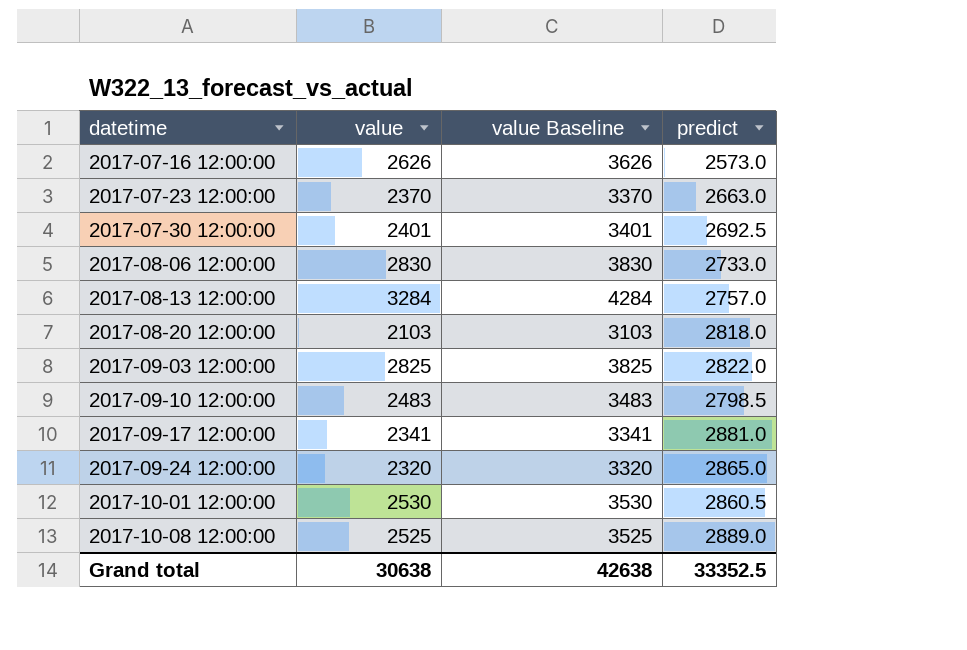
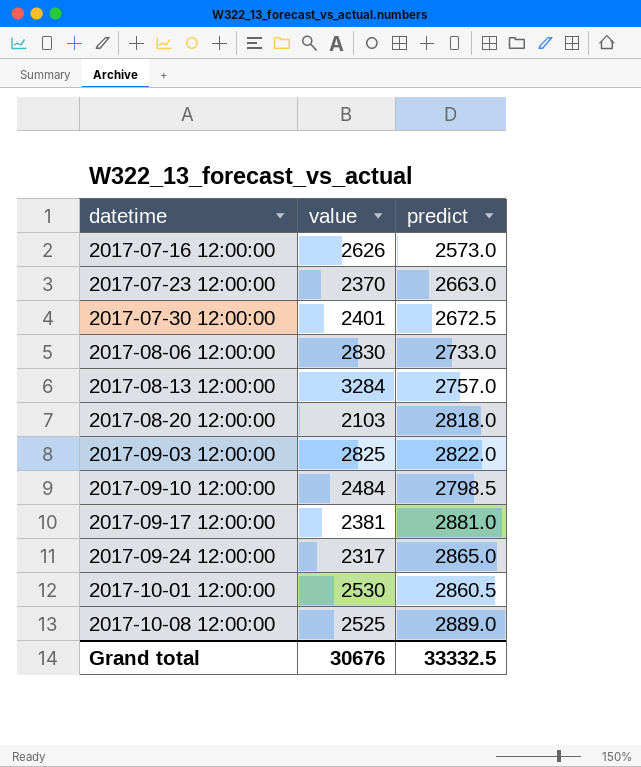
column value Baseline | formula: [value] + 1000 -> none
2017-07-30 12:00:00 | predict: 2692.5 -> 2672.5
2017-09-10 12:00:00 | value: 2483 -> 2484
2017-09-17 12:00:00 | value: 2341 -> 2381
2017-09-24 12:00:00 | value: 2320 -> 2317
Grand total | value: 30638 -> 30676
Grand total | predict: 33352.5 -> 33332.5

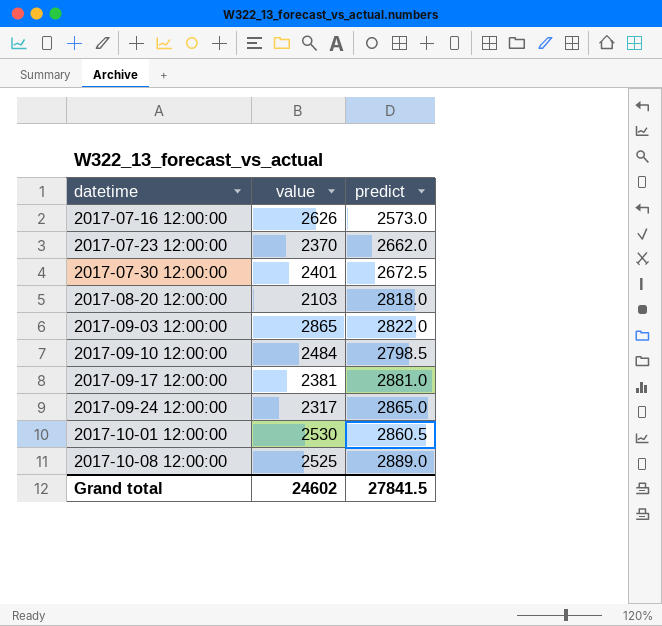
row 2017-08-06 12:00:00: 2830 | 2733.0 -> none
row 2017-08-13 12:00:00: 3284 | 2757.0 -> none
2017-07-23 12:00:00 | predict: 2663.0 -> 2662.0
2017-09-03 12:00:00 | value: 2825 -> 2865
Grand total | value: 30676 -> 24602
Grand total | predict: 33332.5 -> 27841.5

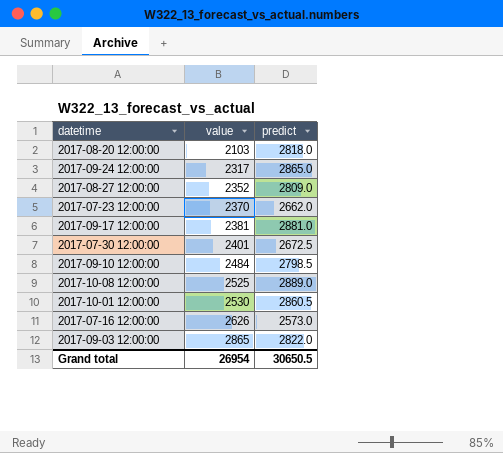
row order: datetime ascending -> value ascending
row 2017-08-27 12:00:00: none -> 2352 | 2809.0
Grand total | value: 24602 -> 26954
Grand total | predict: 27841.5 -> 30650.5

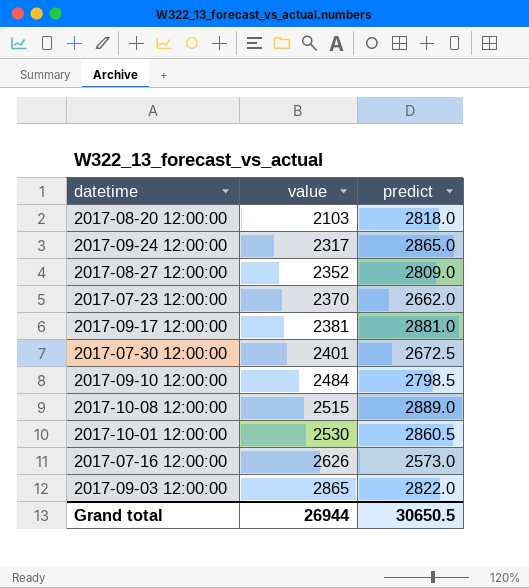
2017-10-08 12:00:00 | value: 2525 -> 2515
Grand total | value: 26954 -> 26944

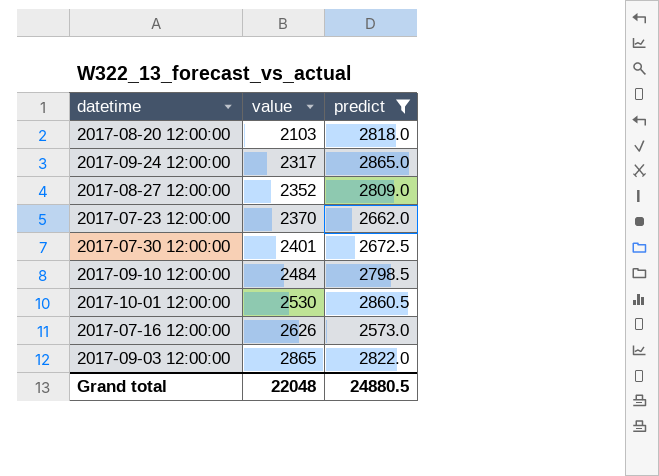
filter: none -> predict <= 2865.0
Grand total | value: 26944 -> 22048
Grand total | predict: 30650.5 -> 24880.5

